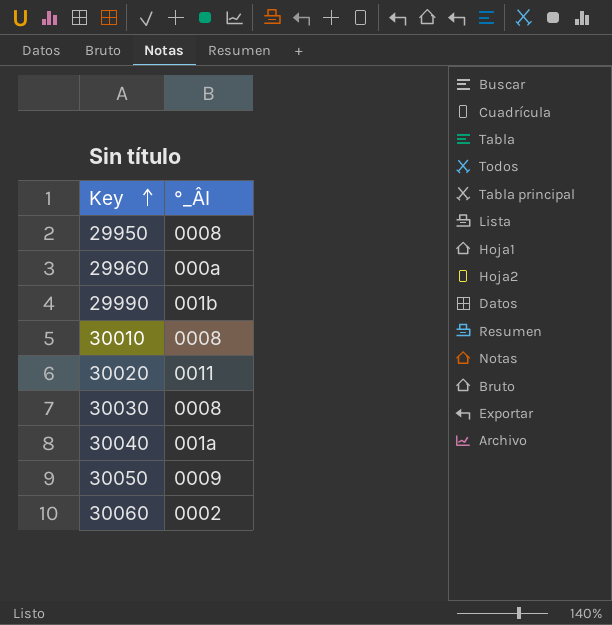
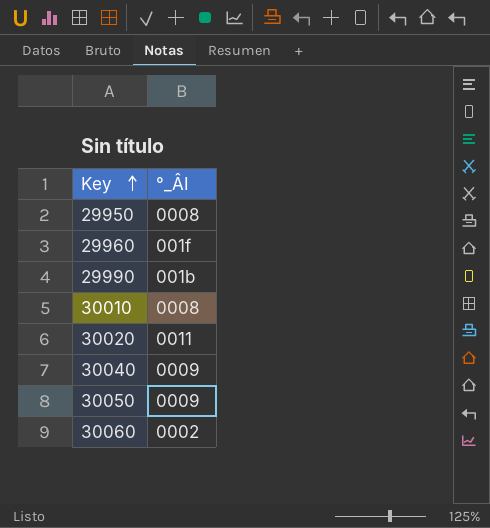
row 30030: 0008 -> none
29960 | °_ÂI: 000a -> 001f
30040 | °_ÂI: 001a -> 0009

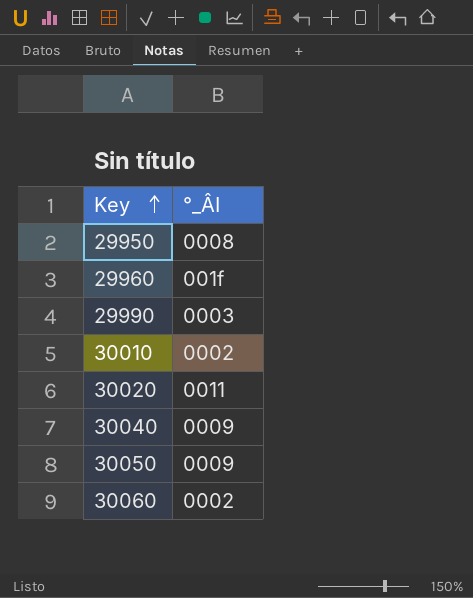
29990 | °_ÂI: 001b -> 0003
30010 | °_ÂI: 0008 -> 0002

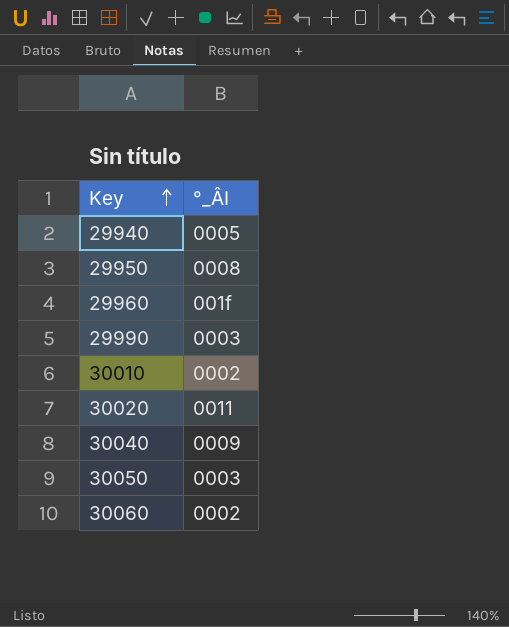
row 29940: none -> 0005
30050 | °_ÂI: 0009 -> 0003

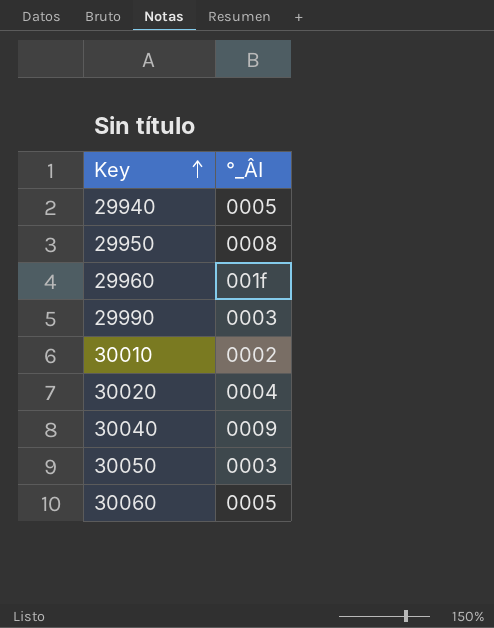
30020 | °_ÂI: 0011 -> 0004
30060 | °_ÂI: 0002 -> 0005

